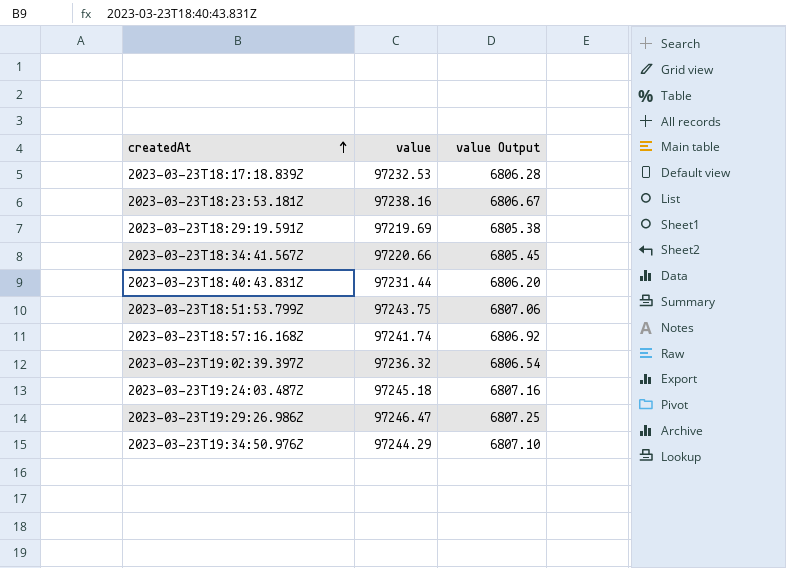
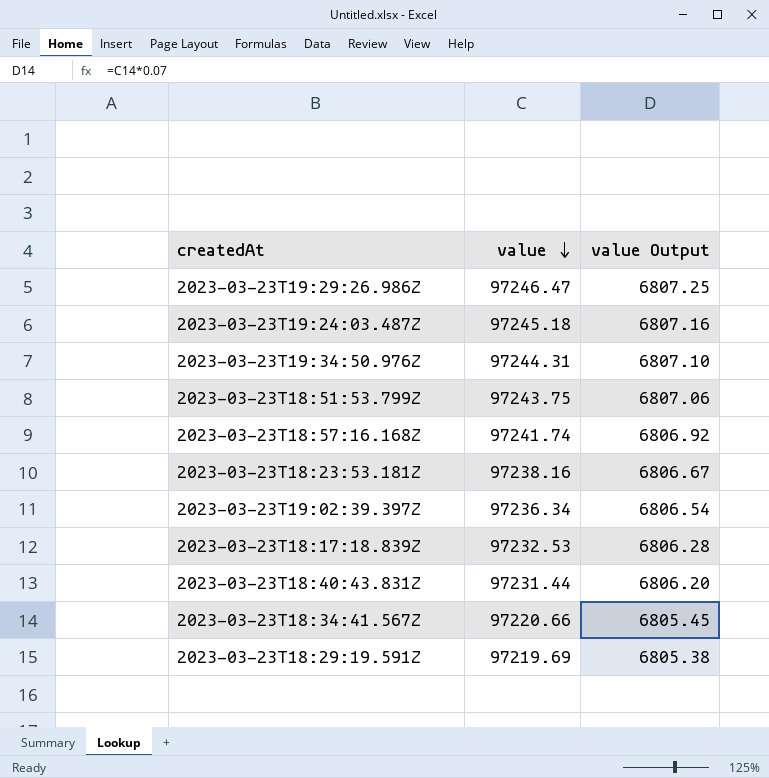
row order: createdAt ascending -> value descending
2023-03-23T19:34:50.976Z | value: 97244.29 -> 97244.31
2023-03-23T19:02:39.397Z | value: 97236.32 -> 97236.34

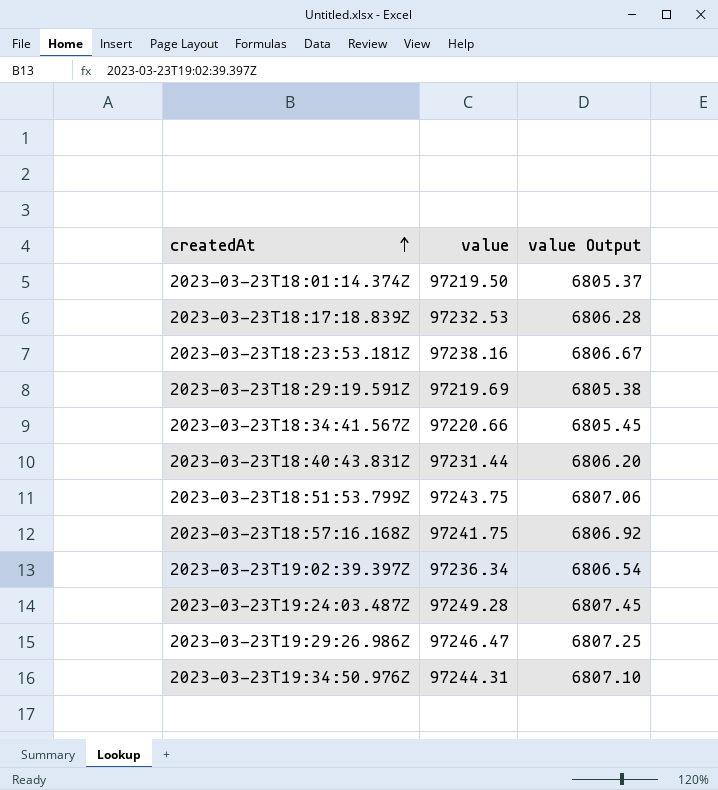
row order: value descending -> createdAt ascending
row 2023-03-23T18:01:14.374Z: none -> 97219.50 | 6805.37
2023-03-23T18:57:16.168Z | value: 97241.74 -> 97241.75
2023-03-23T19:24:03.487Z | value: 97245.18 -> 97249.28
2023-03-23T19:24:03.487Z | value Output: 6807.16 -> 6807.45

